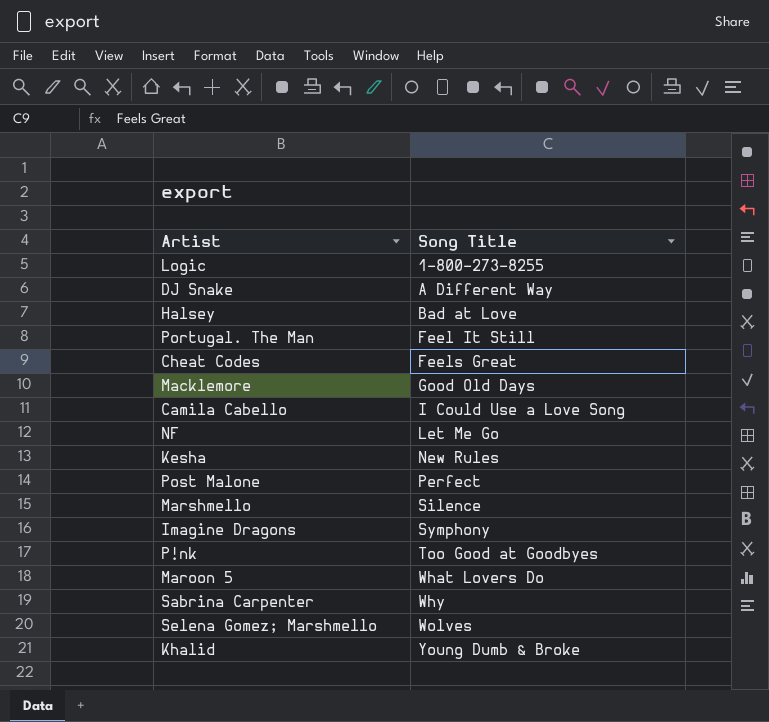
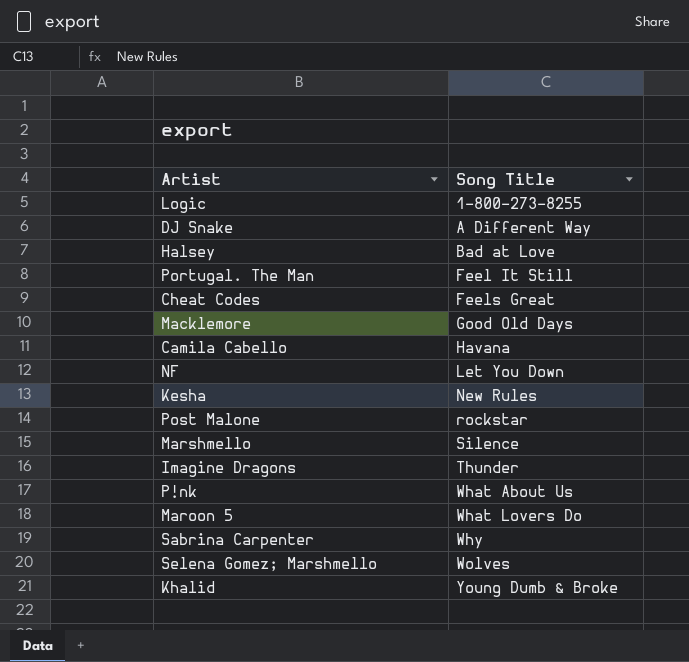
Camila Cabello | Song Title: I Could Use a Love Song -> Havana
NF | Song Title: Let Me Go -> Let You Down
Post Malone | Song Title: Perfect -> rockstar
Imagine Dragons | Song Title: Symphony -> Thunder
P!nk | Song Title: Too Good at Goodbyes -> What About Us

